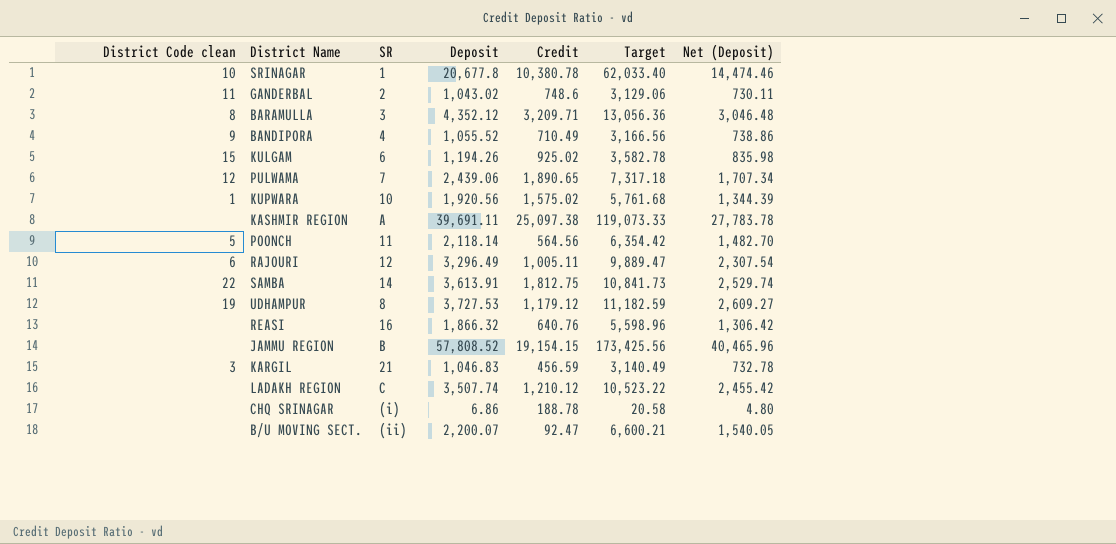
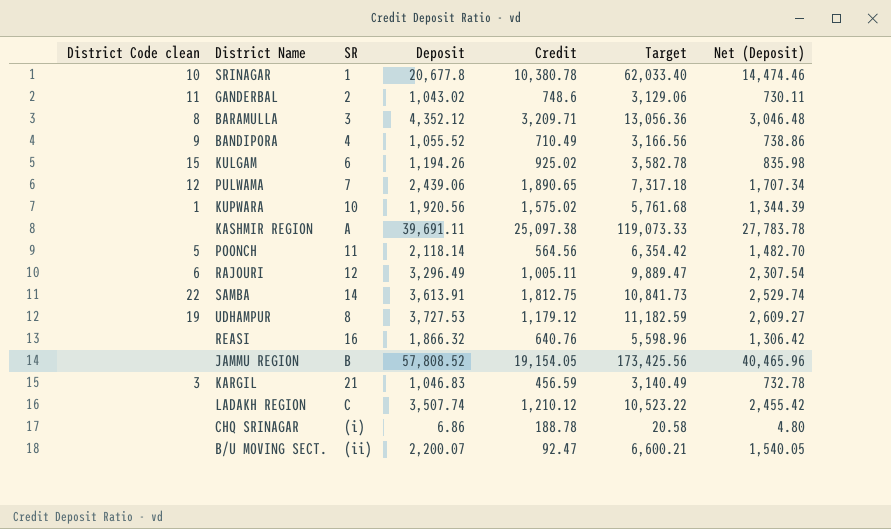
JAMMU REGION | Credit: 19,154.15 -> 19,154.05

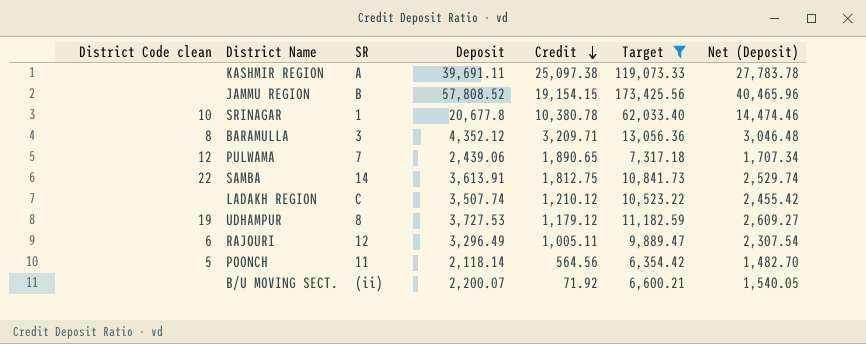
filter: none -> Target >= 6,354.42
row order: none -> Credit descending
JAMMU REGION | Credit: 19,154.05 -> 19,154.15
B/U MOVING SECT. | Credit: 92.47 -> 71.92

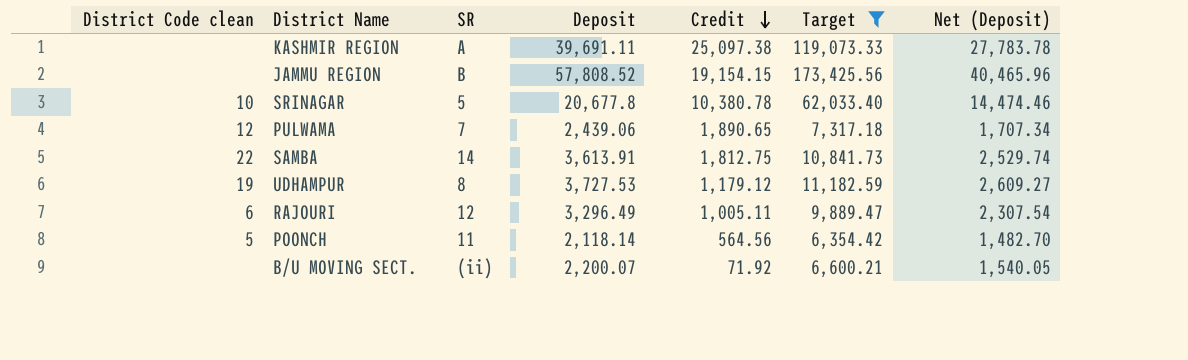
row BARAMULLA: 8 | 3 | 4,352.12 | 3,209.71 | 13,056.36 | 3,046.48 -> none
row LADAKH REGION: none | C | 3,507.74 | 1,210.12 | 10,523.22 | 2,455.42 -> none
SRINAGAR | SR: 1 -> 5

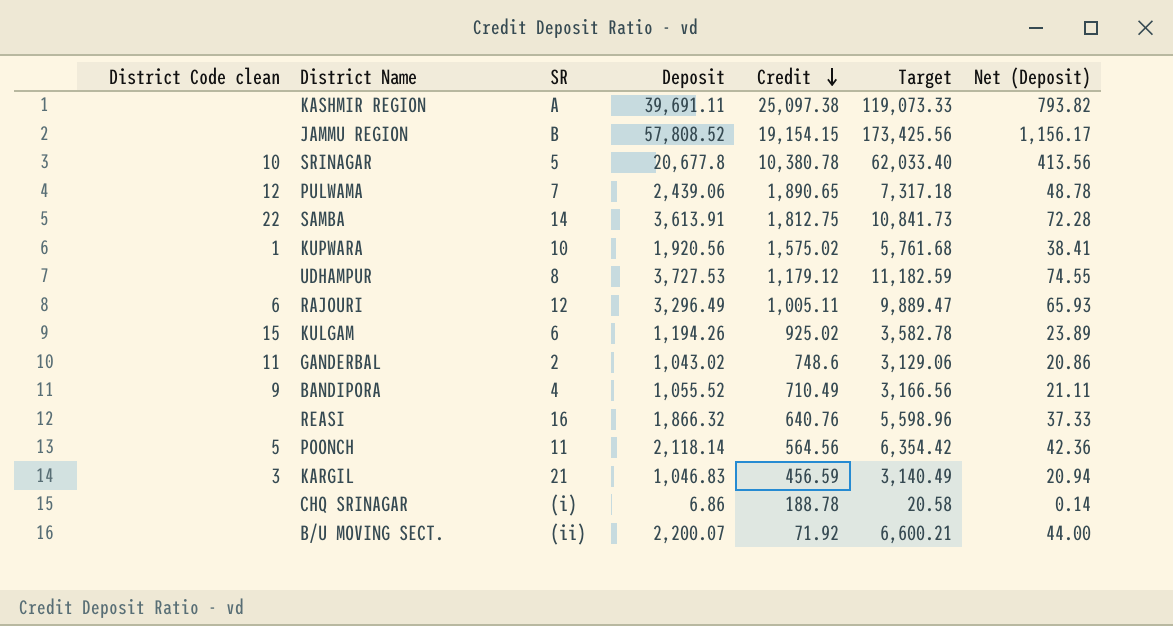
filter: Target >= 6,354.42 -> none
column Net (Deposit) | formula: [Deposit] * 0.7 -> [Deposit] * 0.02
UDHAMPUR | District Code clean: 19 -> none

